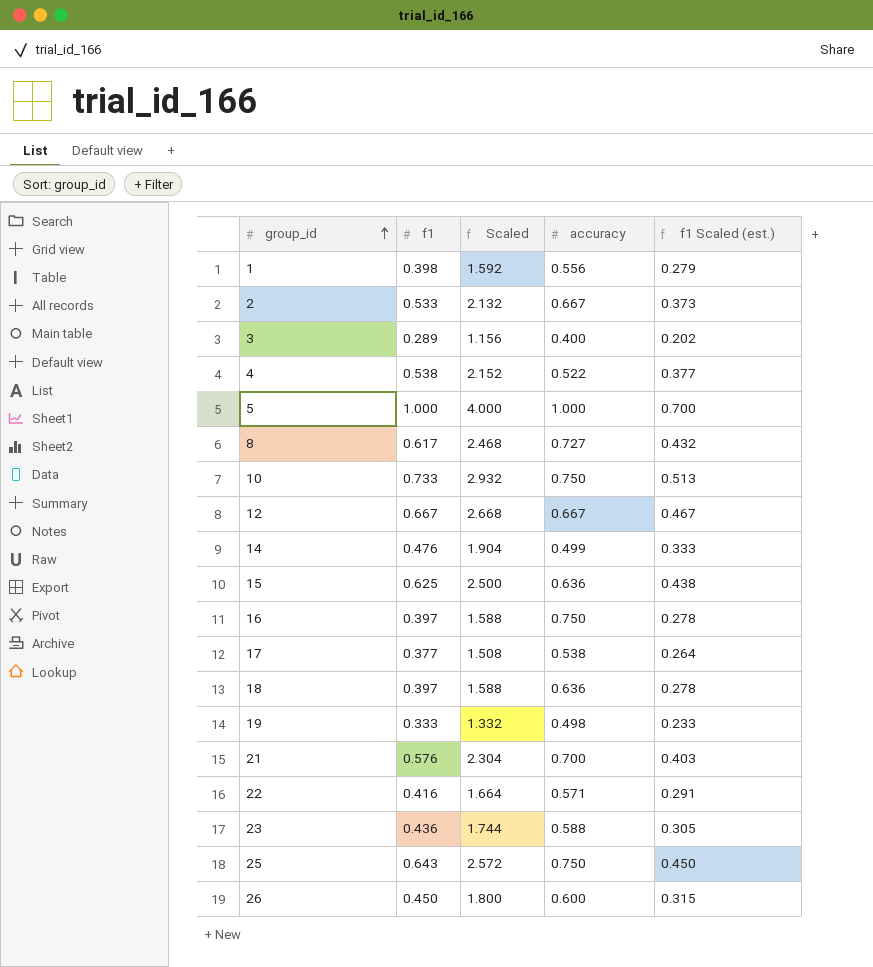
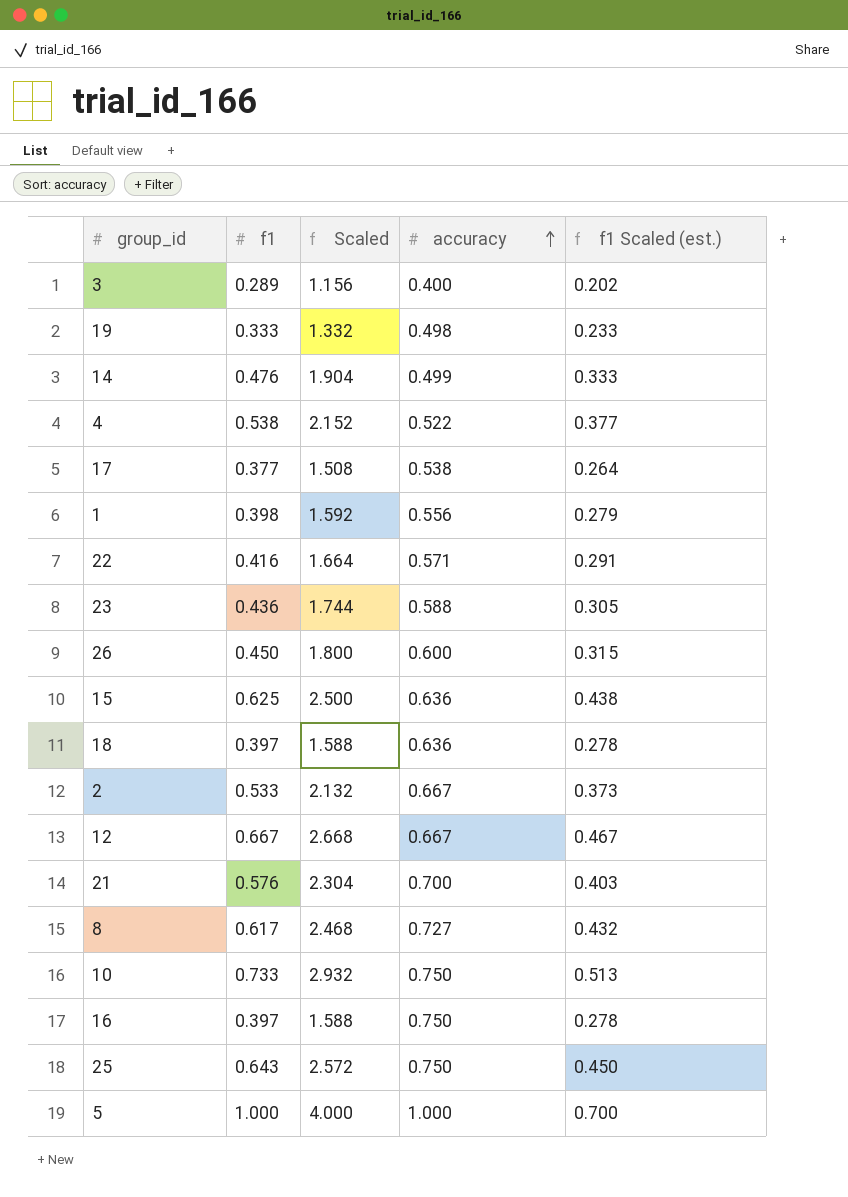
row order: group_id ascending -> accuracy ascending

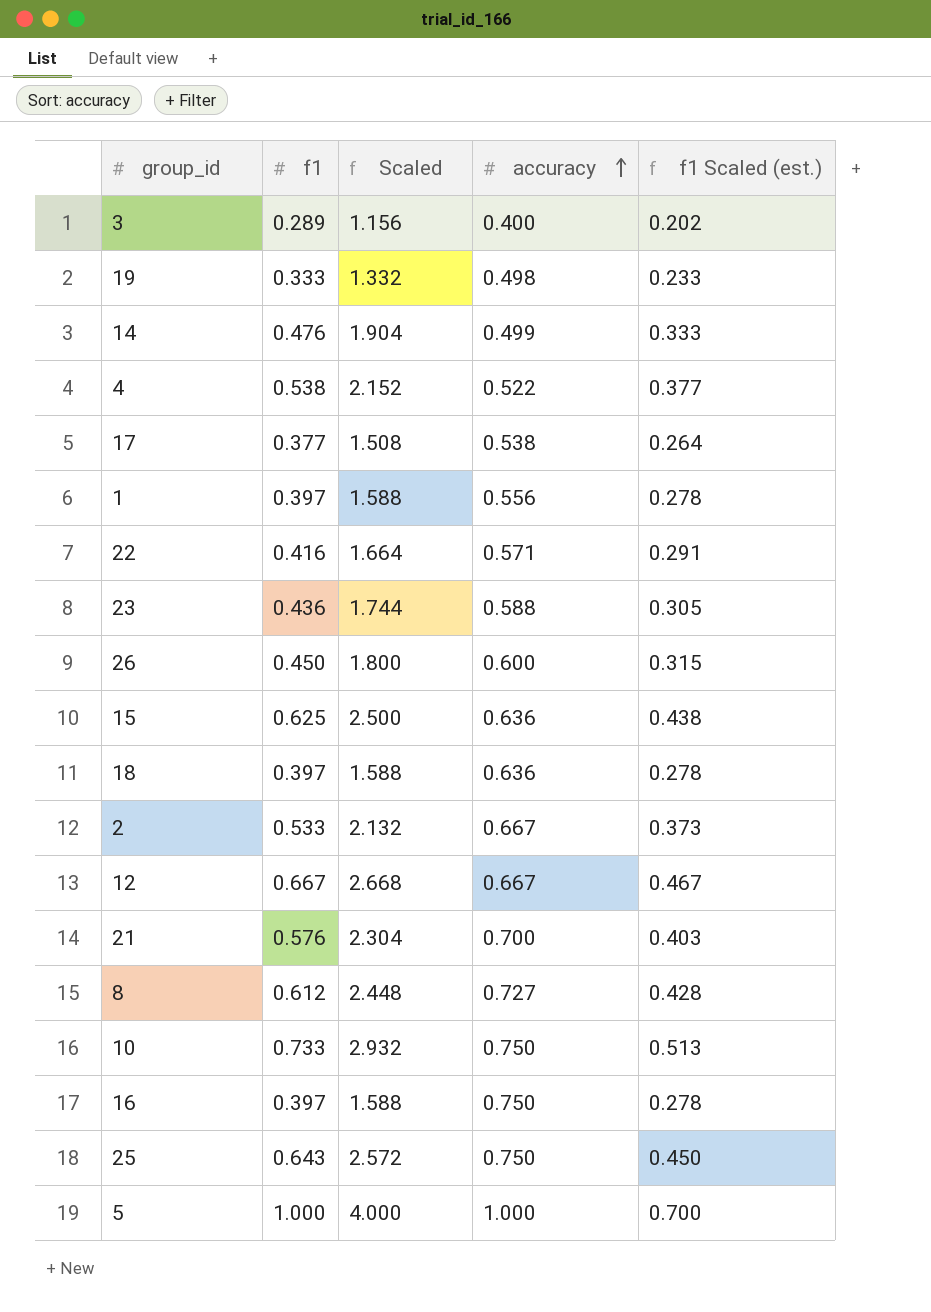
1 | f1: 0.398 -> 0.397
1 | Scaled: 1.592 -> 1.588
1 | f1 Scaled (est.): 0.279 -> 0.278
8 | f1: 0.617 -> 0.612
8 | Scaled: 2.468 -> 2.448
8 | f1 Scaled (est.): 0.432 -> 0.428

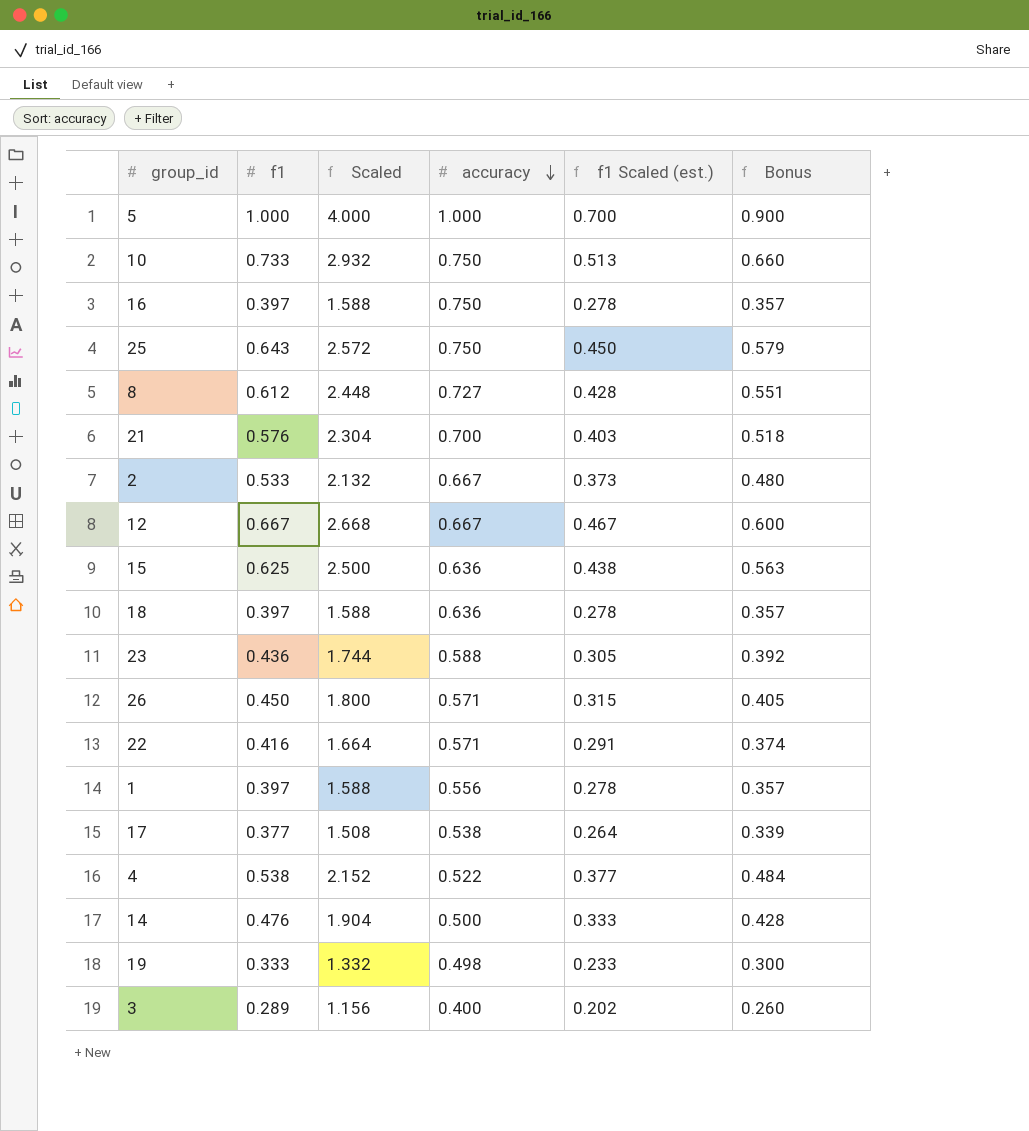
row order: accuracy ascending -> accuracy descending
column Bonus | formula: none -> [f1] * 0.9
26 | accuracy: 0.600 -> 0.571
14 | accuracy: 0.499 -> 0.500

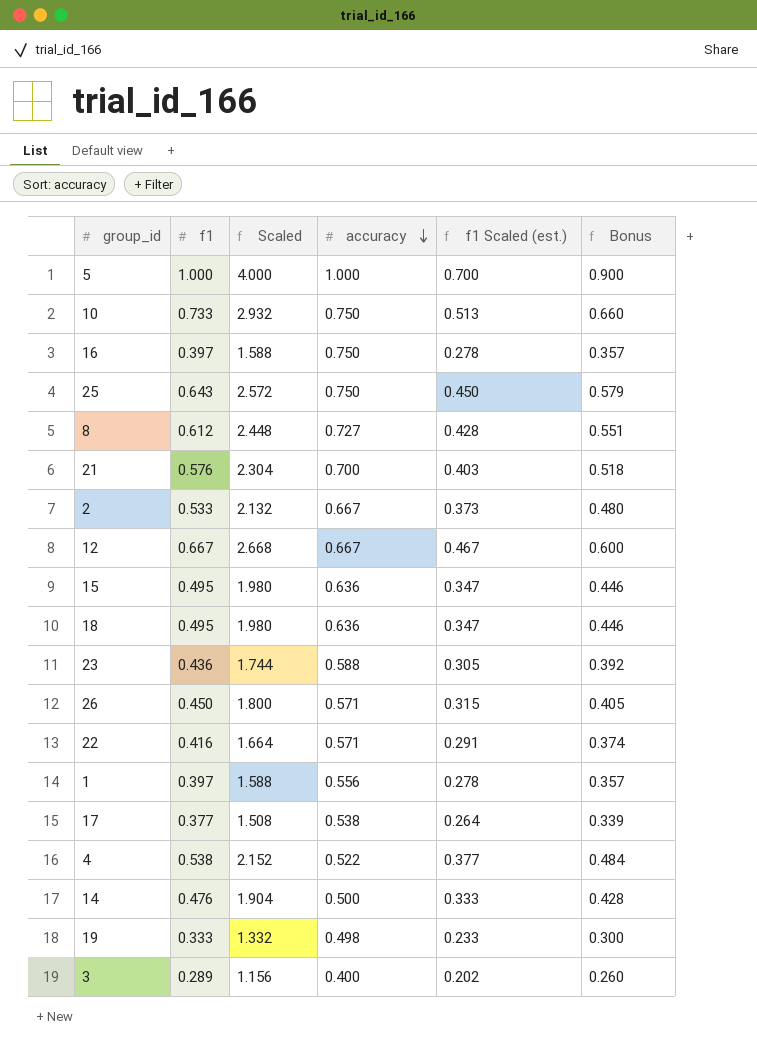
15 | f1: 0.625 -> 0.495
15 | Scaled: 2.500 -> 1.980
15 | f1 Scaled (est.): 0.438 -> 0.347
15 | Bonus: 0.563 -> 0.446
18 | f1: 0.397 -> 0.495
18 | Scaled: 1.588 -> 1.980
18 | f1 Scaled (est.): 0.278 -> 0.347
18 | Bonus: 0.357 -> 0.446

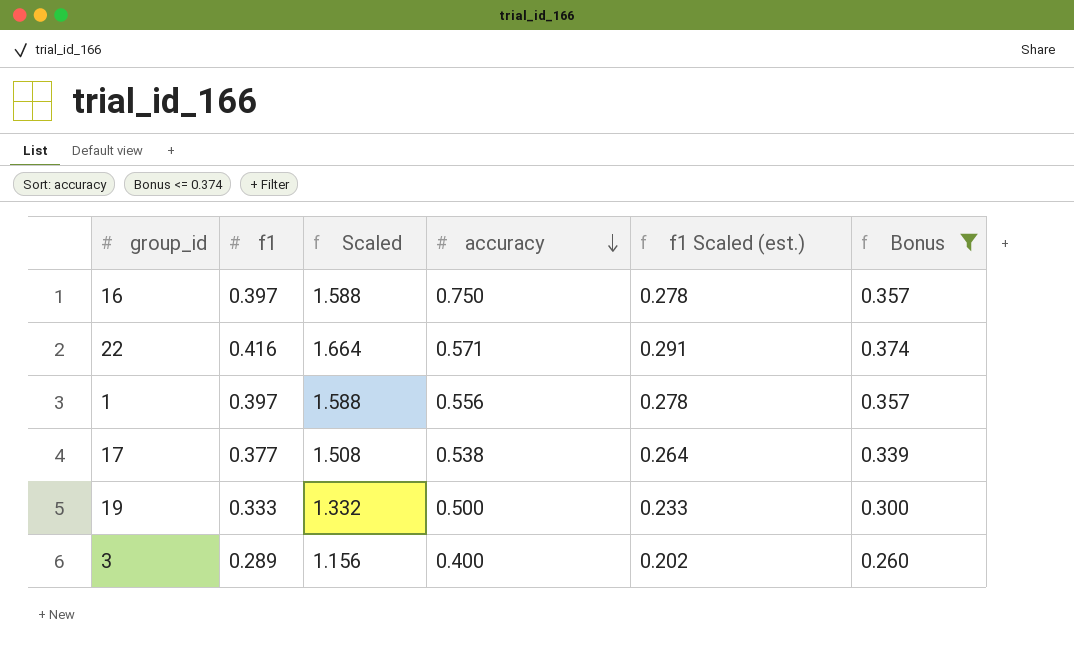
filter: none -> Bonus <= 0.374
19 | accuracy: 0.498 -> 0.500

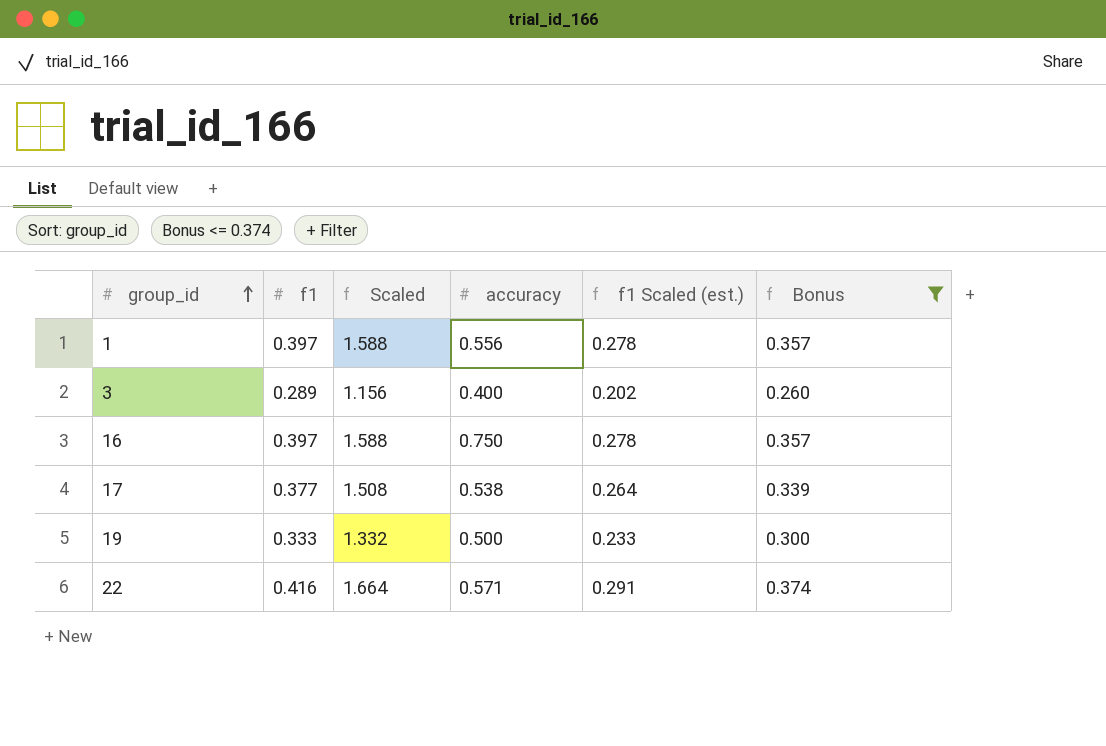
row order: accuracy descending -> group_id ascending

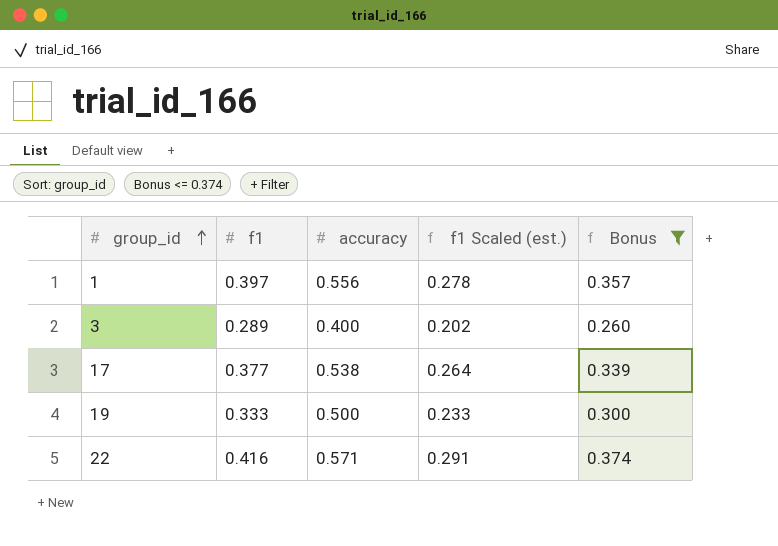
column Scaled | formula: [f1] * 4 -> none
row 16: 0.397 | 1.588 | 0.750 | 0.278 | 0.357 -> none

